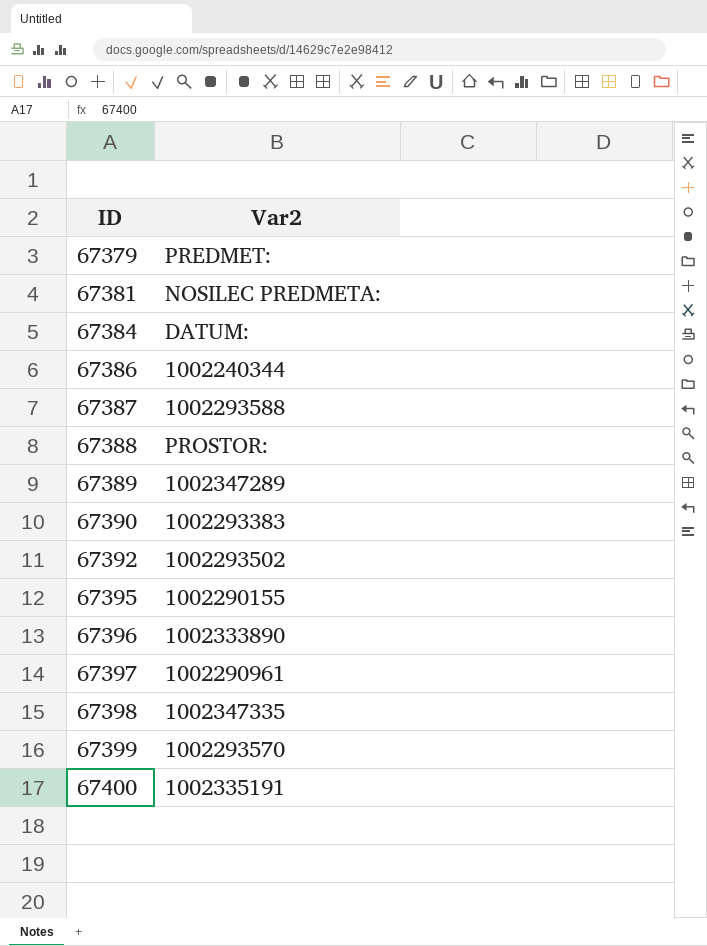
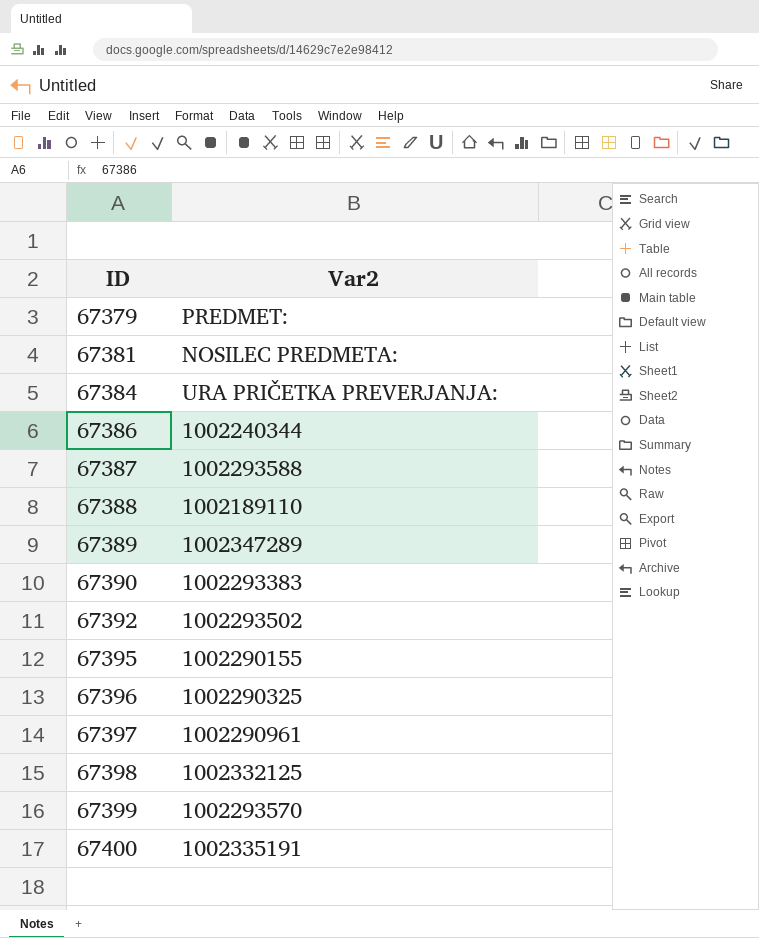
67384 | Var2: DATUM: -> URA PRIČETKA PREVERJANJA:
67388 | Var2: PROSTOR: -> 1002189110
67396 | Var2: 1002333890 -> 1002290325
67398 | Var2: 1002347335 -> 1002332125

